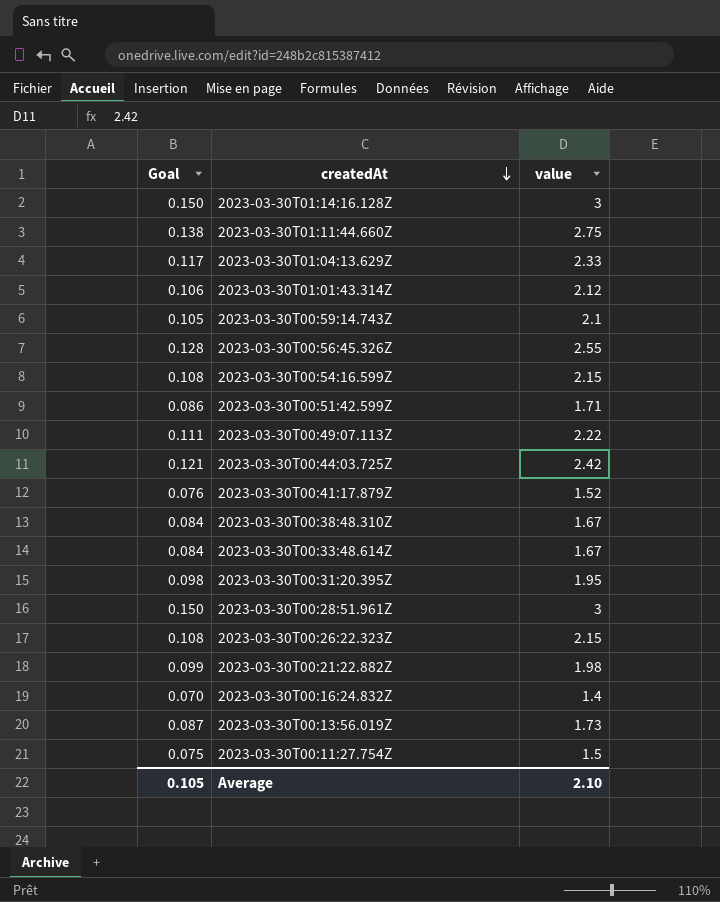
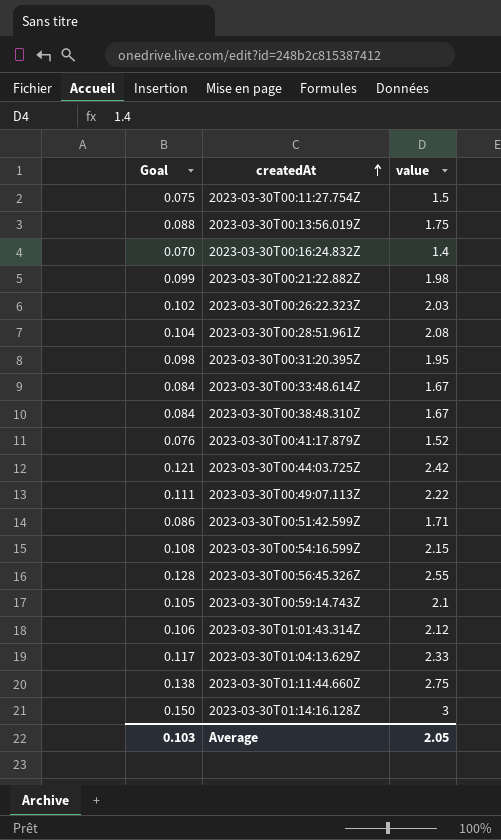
row order: createdAt descending -> createdAt ascending
2023-03-30T00:13:56.019Z | Goal: 0.087 -> 0.088
2023-03-30T00:13:56.019Z | value: 1.73 -> 1.75
2023-03-30T00:26:22.323Z | Goal: 0.108 -> 0.102
2023-03-30T00:26:22.323Z | value: 2.15 -> 2.03
2023-03-30T00:28:51.961Z | Goal: 0.150 -> 0.104
2023-03-30T00:28:51.961Z | value: 3 -> 2.08
Average | Goal: 0.105 -> 0.103
Average | value: 2.10 -> 2.05

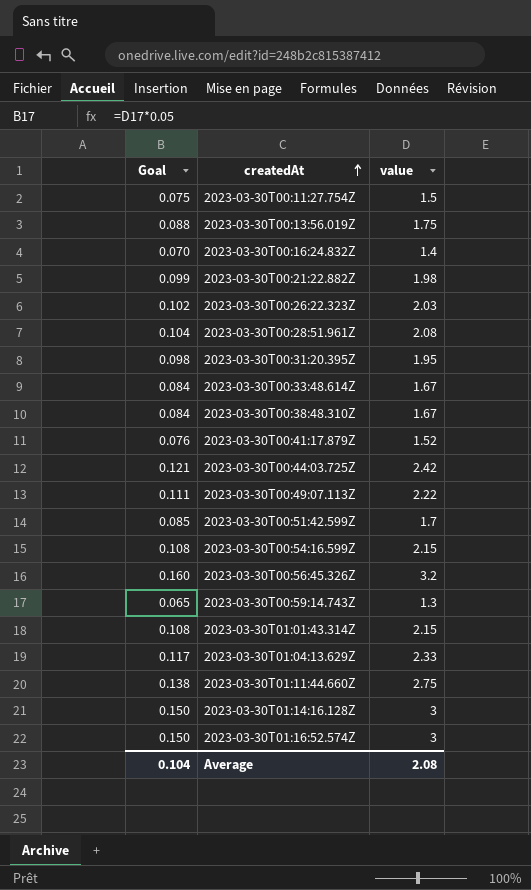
2023-03-30T00:51:42.599Z | Goal: 0.086 -> 0.085
2023-03-30T00:51:42.599Z | value: 1.71 -> 1.7
2023-03-30T00:56:45.326Z | Goal: 0.128 -> 0.160
2023-03-30T00:56:45.326Z | value: 2.55 -> 3.2
2023-03-30T00:59:14.743Z | Goal: 0.105 -> 0.065
2023-03-30T00:59:14.743Z | value: 2.1 -> 1.3
2023-03-30T01:01:43.314Z | Goal: 0.106 -> 0.108
2023-03-30T01:01:43.314Z | value: 2.12 -> 2.15
row 2023-03-30T01:16:52.574Z: none -> 0.150 | 3
Average | Goal: 0.103 -> 0.104
Average | value: 2.05 -> 2.08

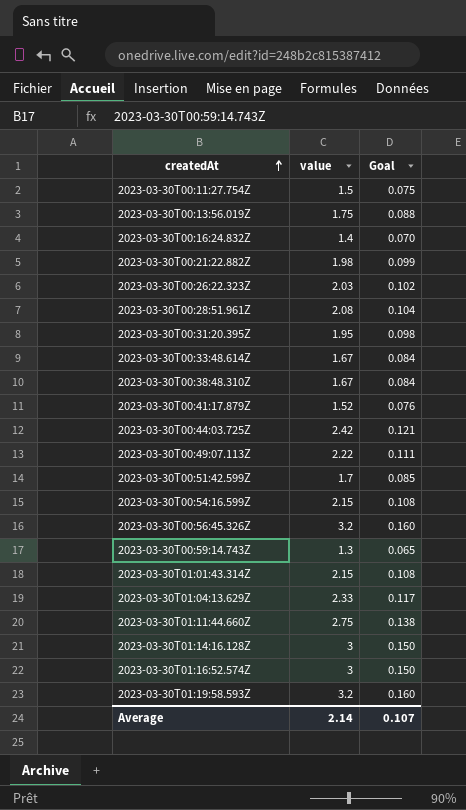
column Goal | position: 1 -> 3
row 2023-03-30T01:19:58.593Z: none -> 3.2 | 0.160
Average | value: 2.08 -> 2.14
Average | Goal: 0.104 -> 0.107

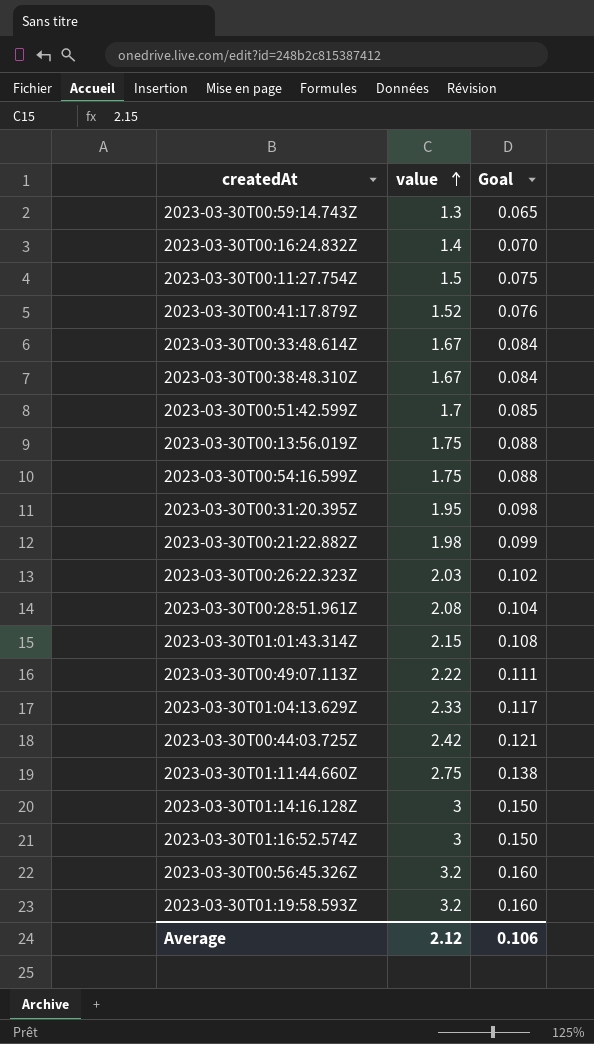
row order: createdAt ascending -> value ascending
2023-03-30T00:54:16.599Z | value: 2.15 -> 1.75
2023-03-30T00:54:16.599Z | Goal: 0.108 -> 0.088
Average | value: 2.14 -> 2.12
Average | Goal: 0.107 -> 0.106

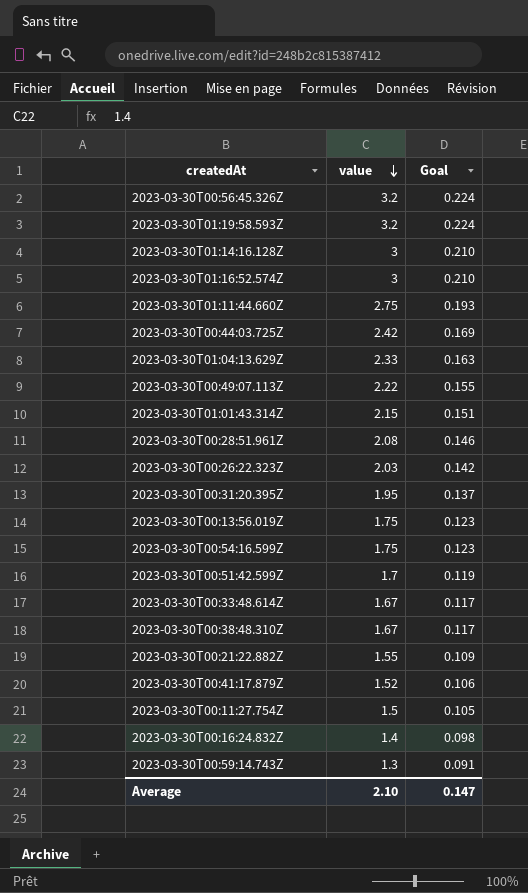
row order: value ascending -> value descending
column Goal | formula: [value] * 0.05 -> [value] * 0.07
2023-03-30T00:21:22.882Z | value: 1.98 -> 1.55
Average | value: 2.12 -> 2.10
Average | Goal: 0.106 -> 0.147

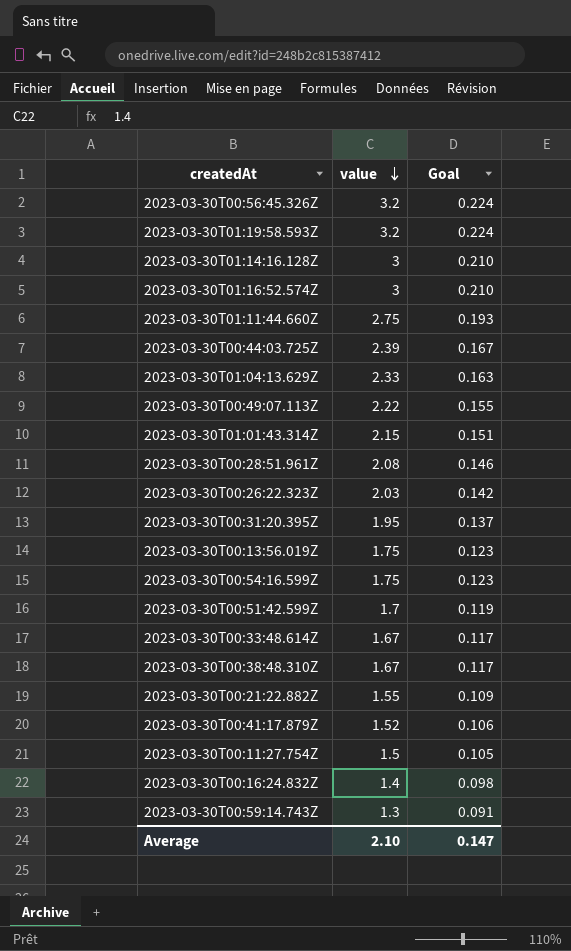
2023-03-30T00:44:03.725Z | value: 2.42 -> 2.39
2023-03-30T00:44:03.725Z | Goal: 0.169 -> 0.167

